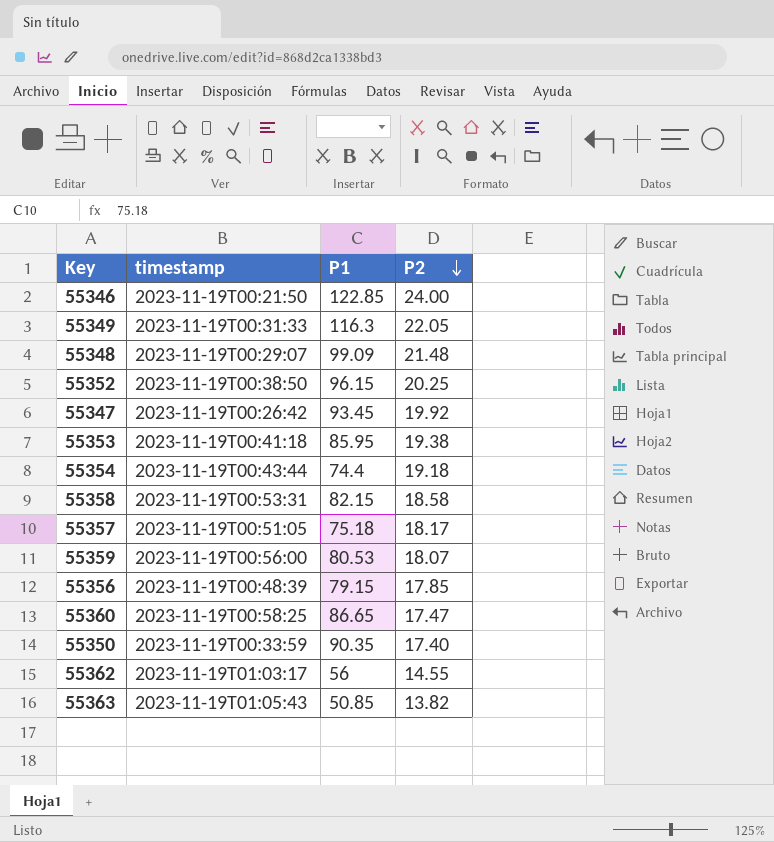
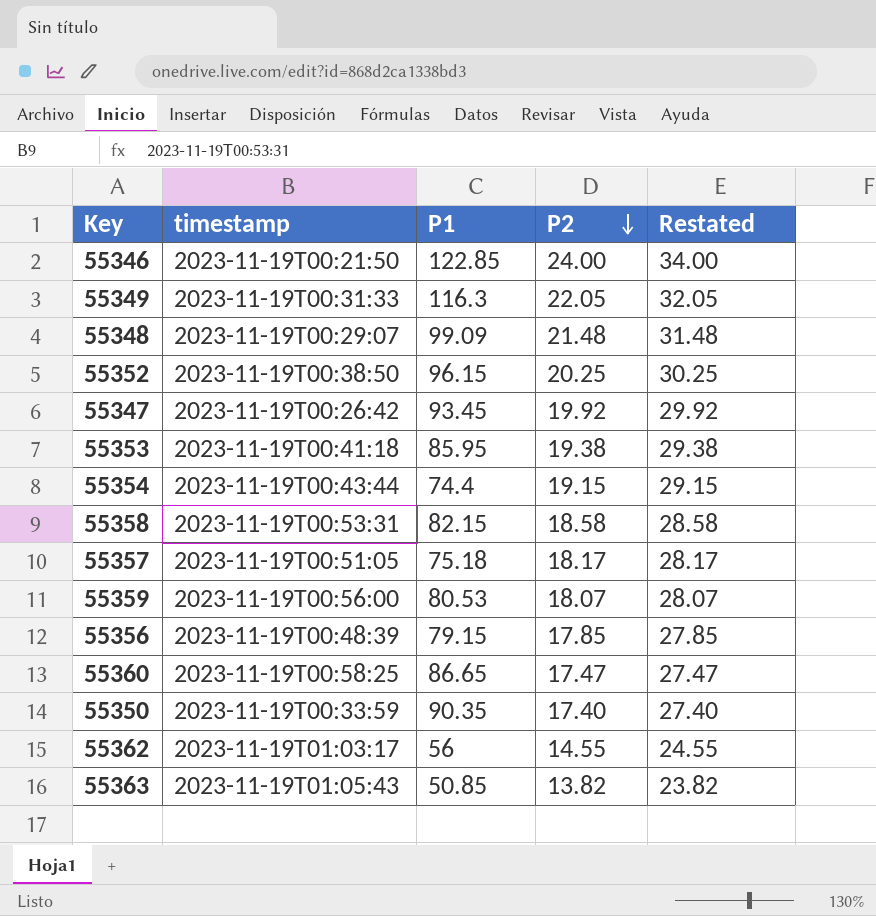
column Restated | formula: none -> [P2] + 10
55354 | P2: 19.18 -> 19.15

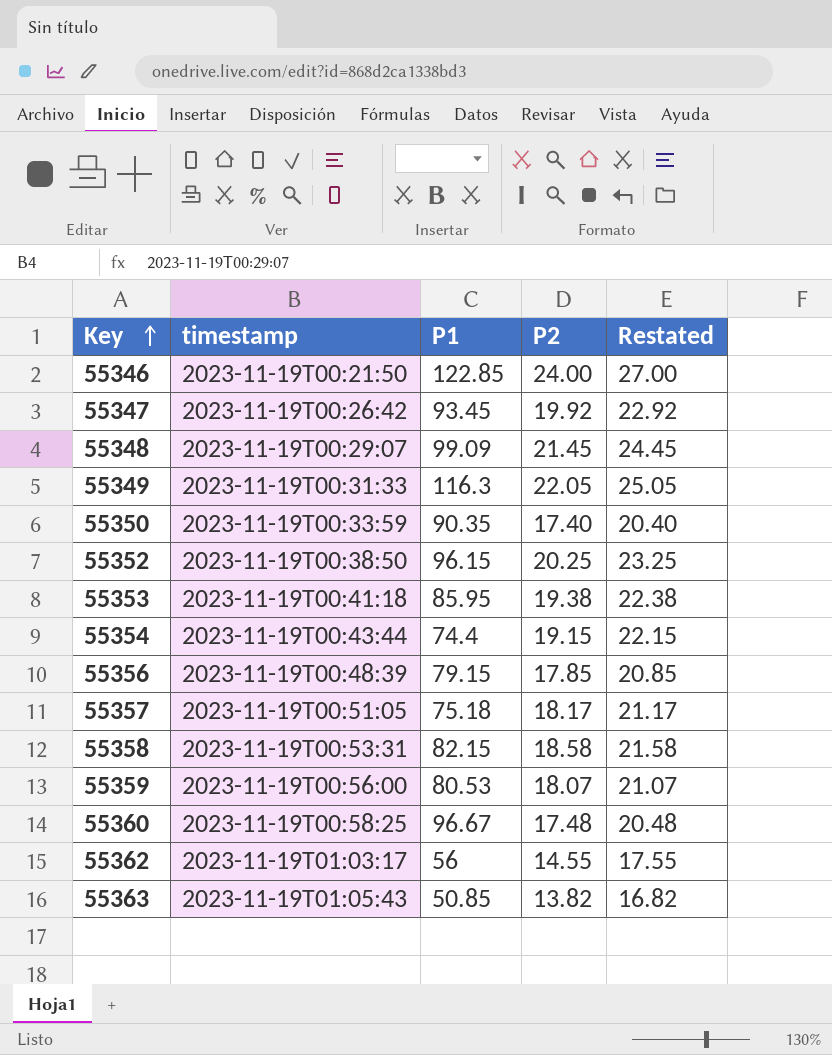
row order: P2 descending -> Key ascending
column Restated | formula: [P2] + 10 -> [P2] + 3
55348 | P2: 21.48 -> 21.45
55360 | P1: 86.65 -> 96.67
55360 | P2: 17.47 -> 17.48

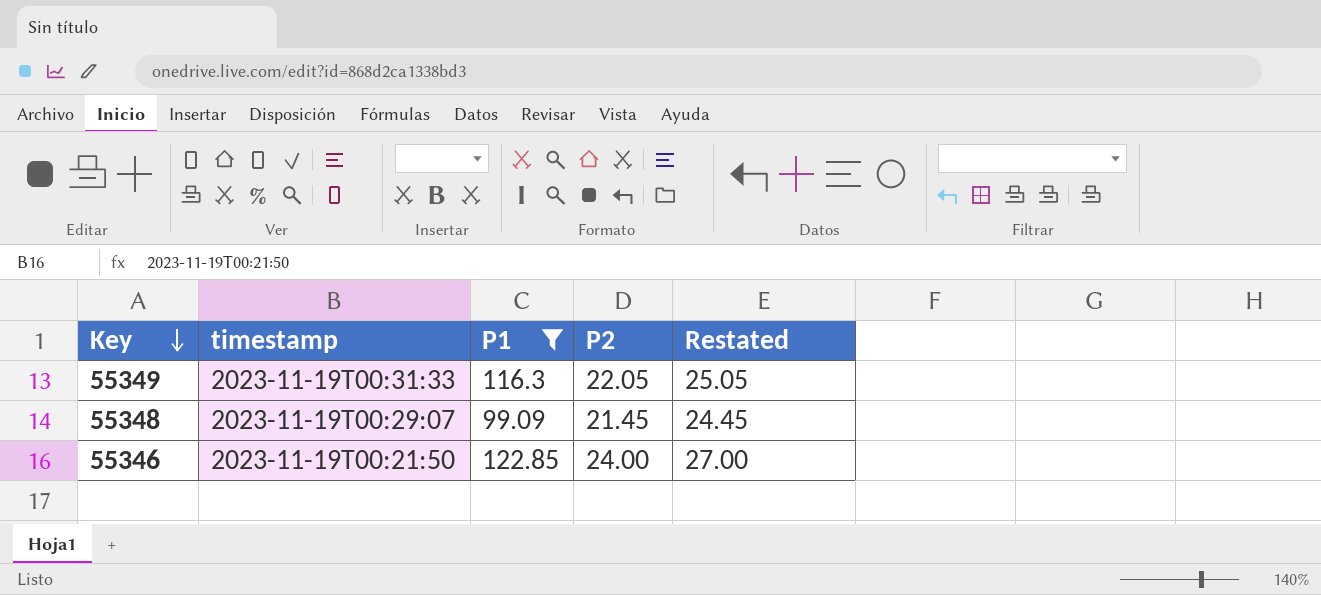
filter: none -> P1 >= 99.09
row order: Key ascending -> Key descending

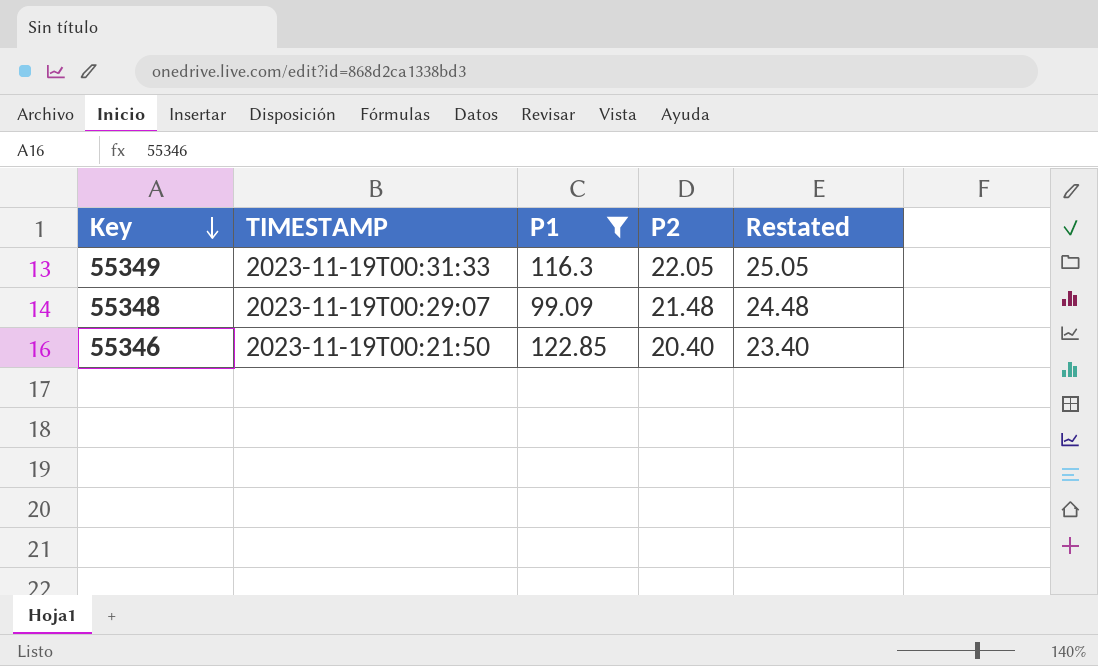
column name: timestamp -> TIMESTAMP
55348 | P2: 21.45 -> 21.48
55348 | Restated: 24.45 -> 24.48
55346 | P2: 24.00 -> 20.40
55346 | Restated: 27.00 -> 23.40

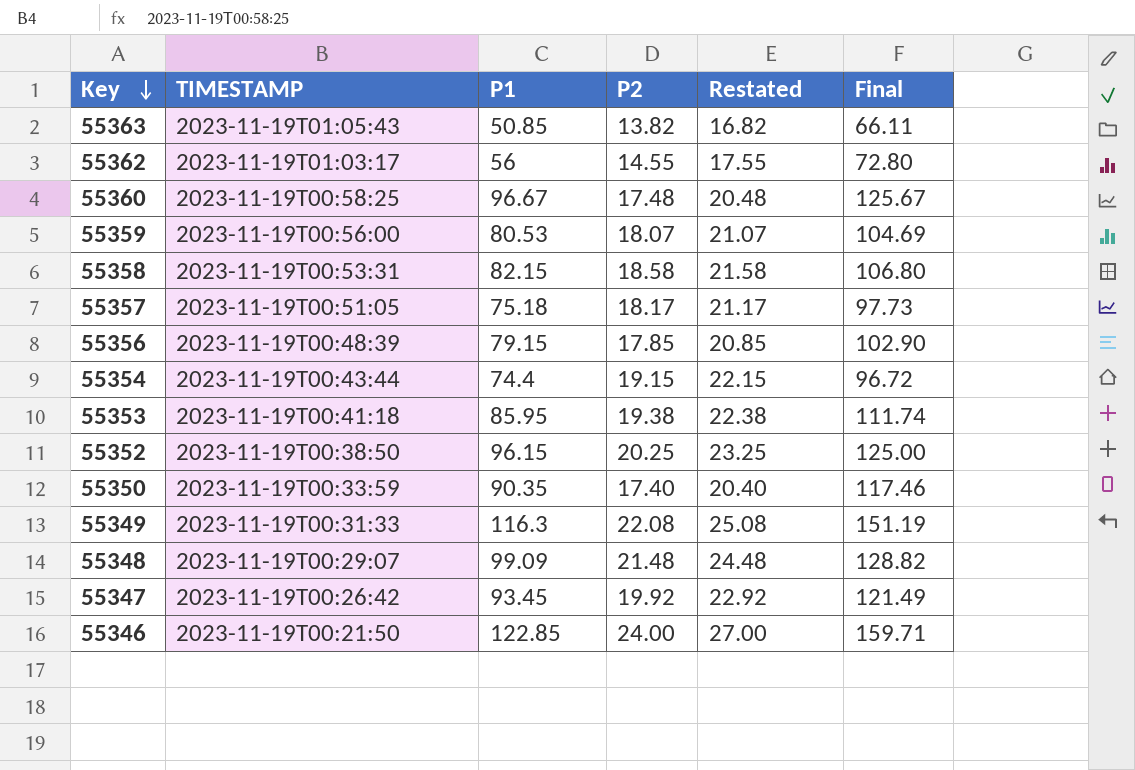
filter: P1 >= 99.09 -> none
column Final | formula: none -> [P1] * 1.3
55349 | P2: 22.05 -> 22.08
55349 | Restated: 25.05 -> 25.08
55346 | P2: 20.40 -> 24.00
55346 | Restated: 23.40 -> 27.00

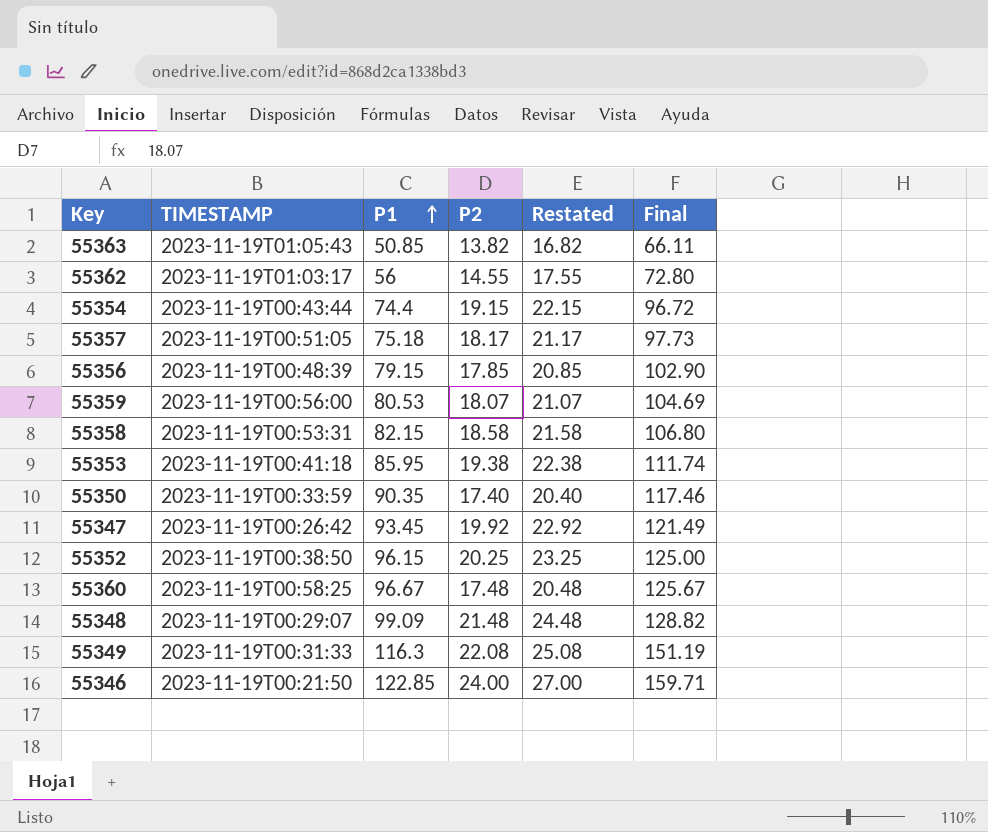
row order: Key descending -> P1 ascending

